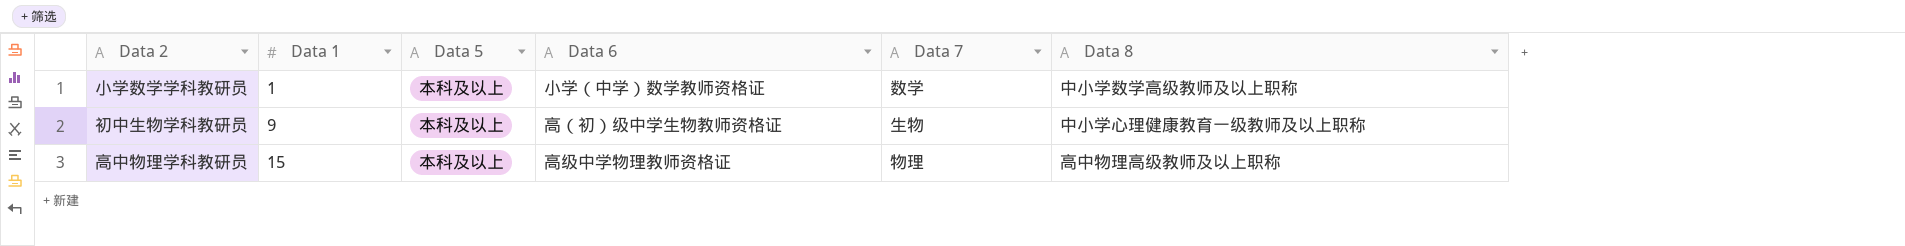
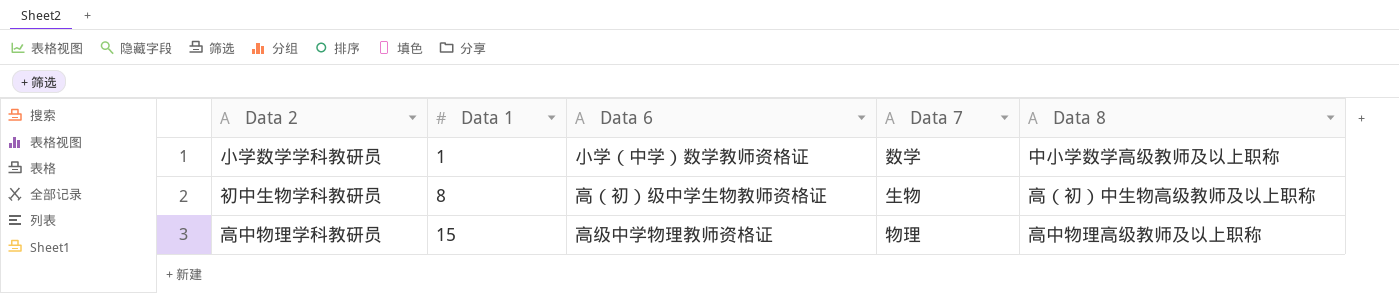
column Data 5 | position: 3 -> none
初中生物学科教研员 | Data 1: 9 -> 8
初中生物学科教研员 | Data 8: 中小学心理健康教育一级教师及以上职称 -> 高（初）中生物高级教师及以上职称

